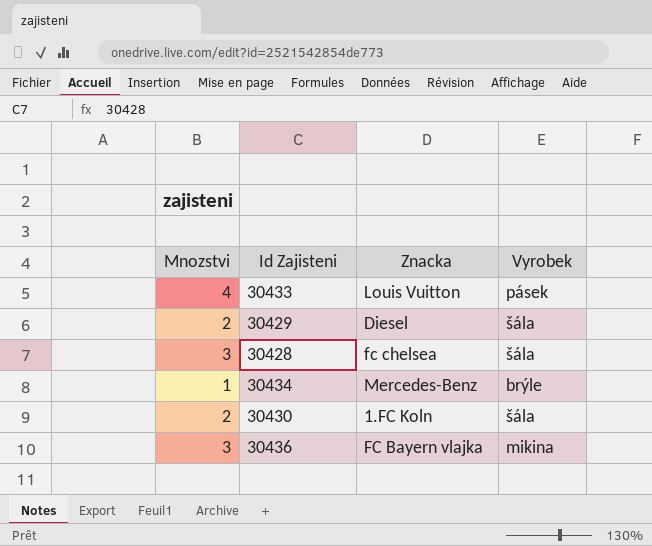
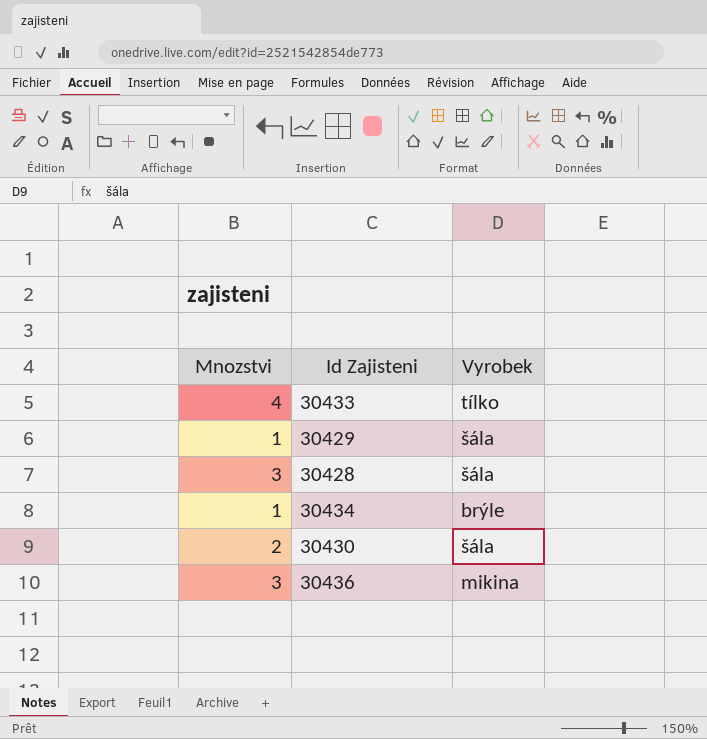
column Znacka | position: 3 -> none
30433 | Vyrobek: pásek -> tílko
30429 | Mnozstvi: 2 -> 1

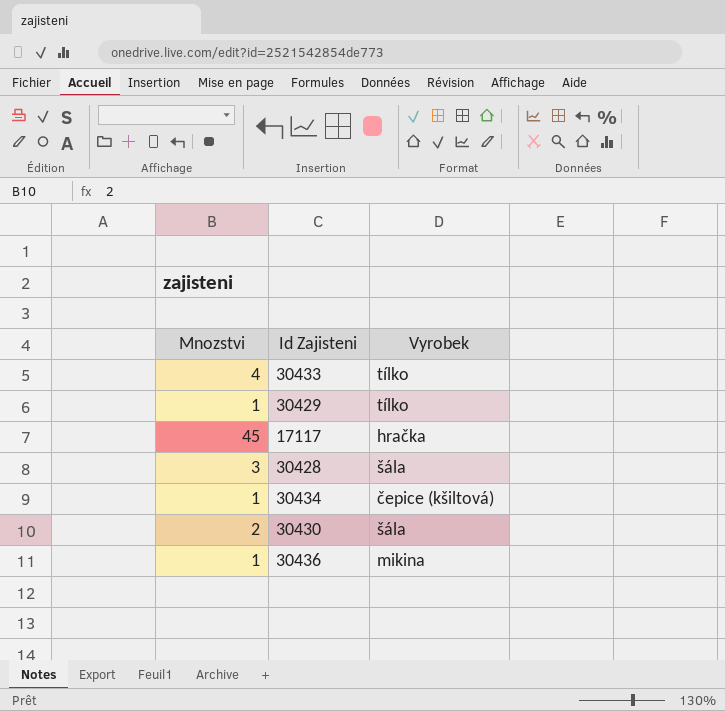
30429 | Vyrobek: šála -> tílko
row 17117: none -> 45 | hračka
30434 | Vyrobek: brýle -> čepice (kšiltová)
30436 | Mnozstvi: 3 -> 1

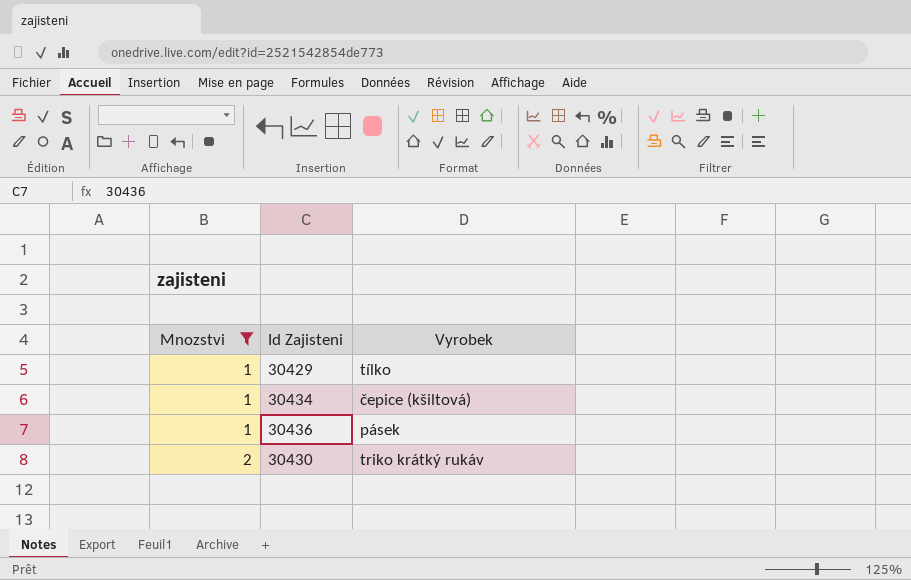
filter: none -> Mnozstvi <= 2
row order: none -> Mnozstvi ascending
30436 | Vyrobek: mikina -> pásek
30430 | Vyrobek: šála -> triko krátký rukáv

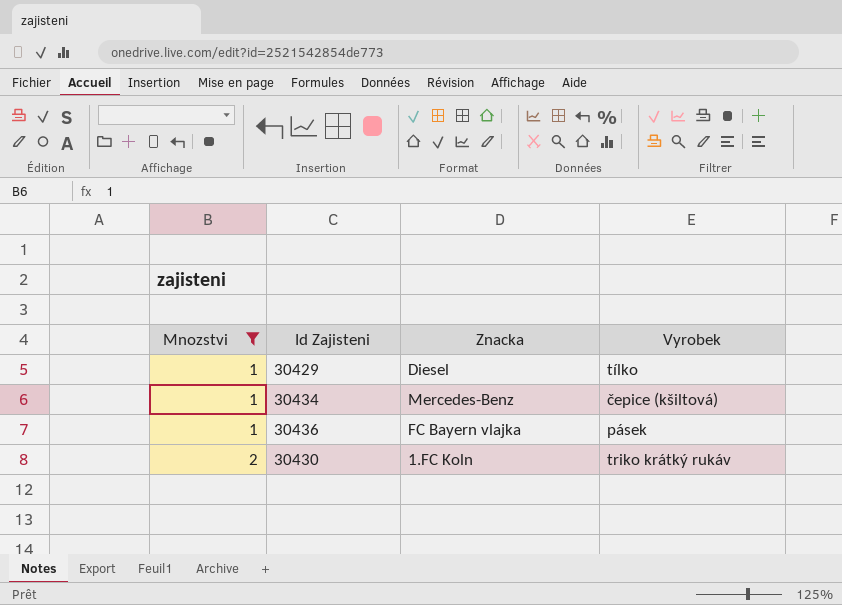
column Znacka | position: none -> 3

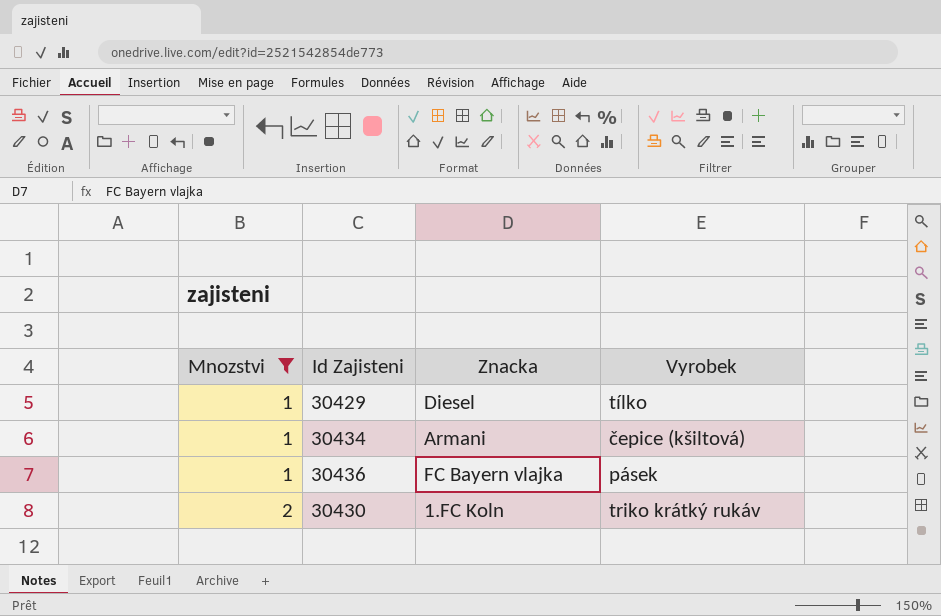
30434 | Znacka: Mercedes-Benz -> Armani

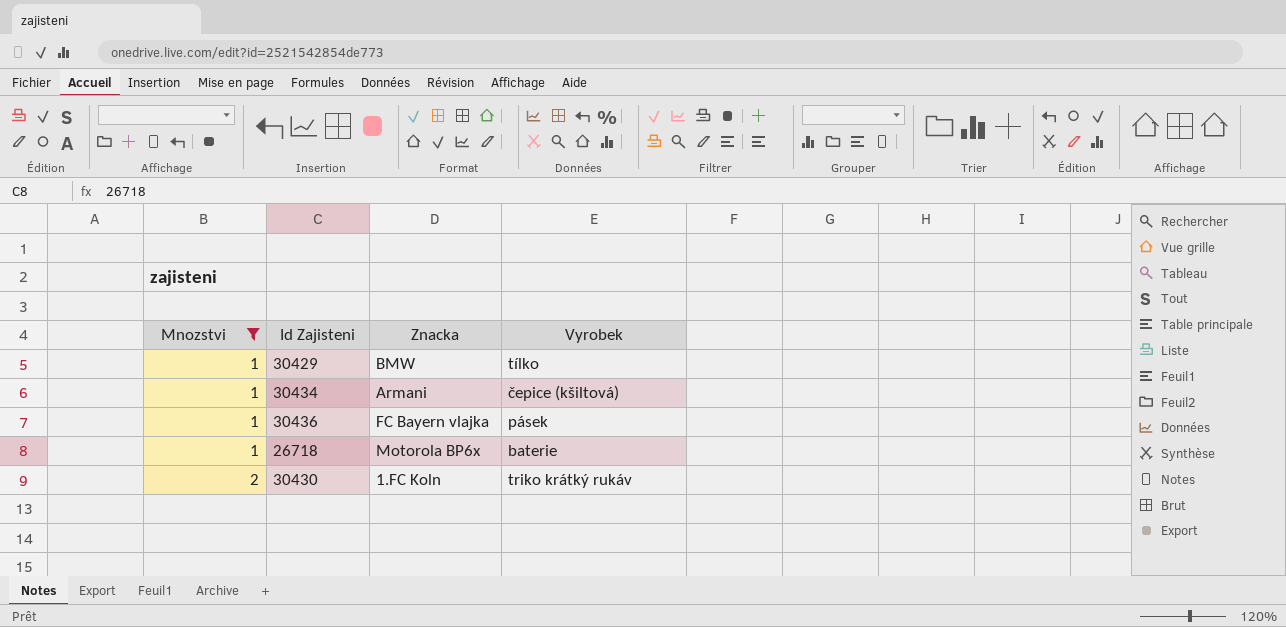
30429 | Znacka: Diesel -> BMW
row 26718: none -> 1 | Motorola BP6x | baterie

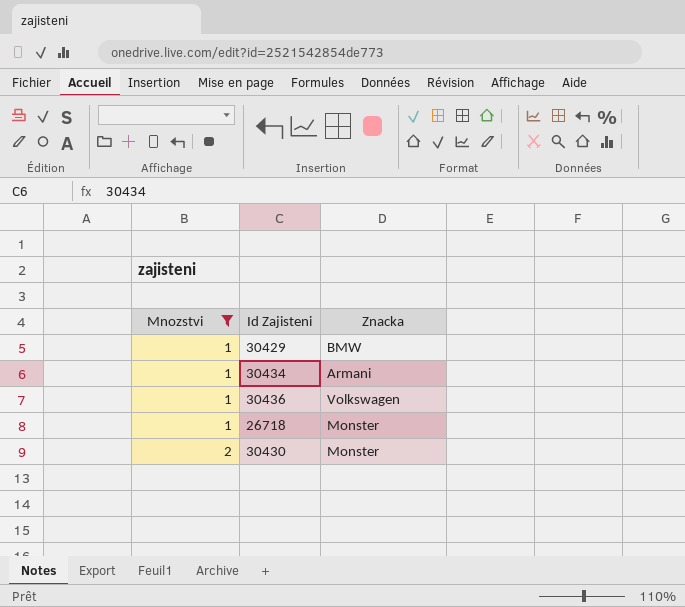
column Vyrobek | position: 4 -> none
30436 | Znacka: FC Bayern vlajka -> Volkswagen
26718 | Znacka: Motorola BP6x -> Monster
30430 | Znacka: 1.FC Koln -> Monster

